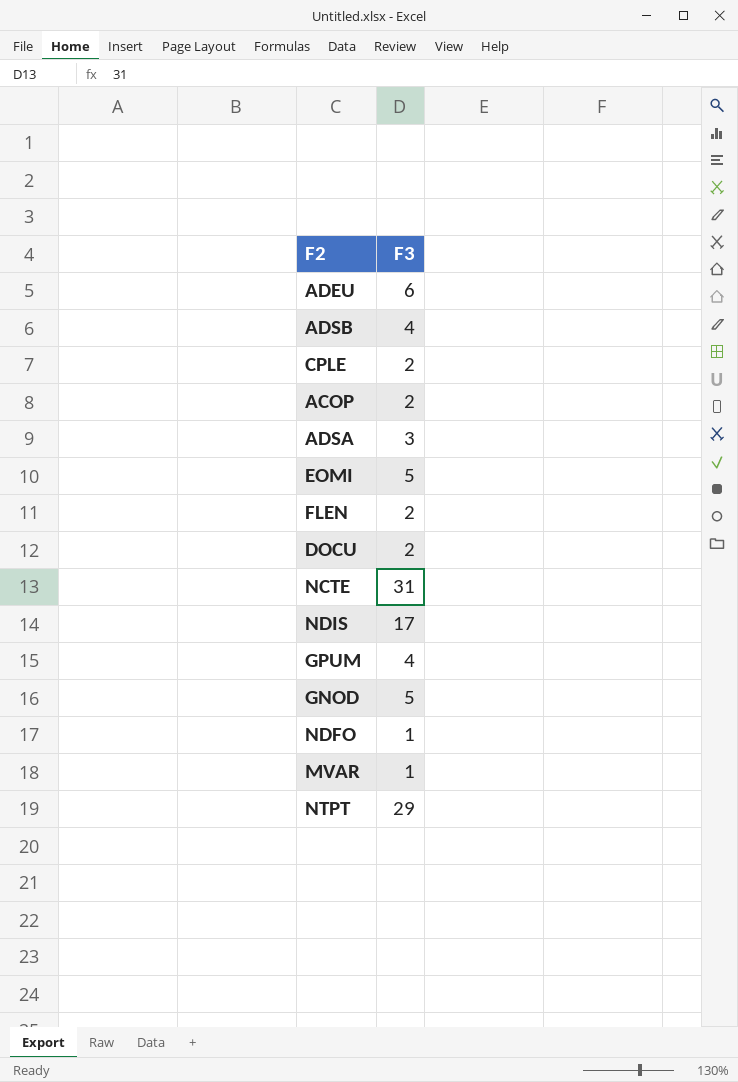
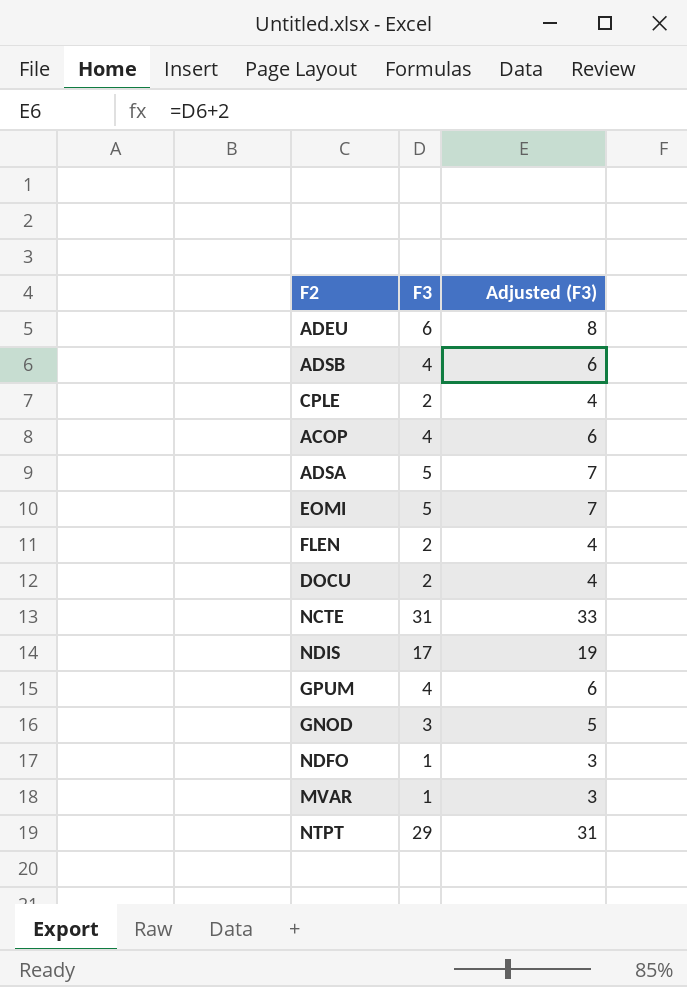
column Adjusted (F3) | formula: none -> [F3] + 2
ACOP | F3: 2 -> 4
ADSA | F3: 3 -> 5
GNOD | F3: 5 -> 3

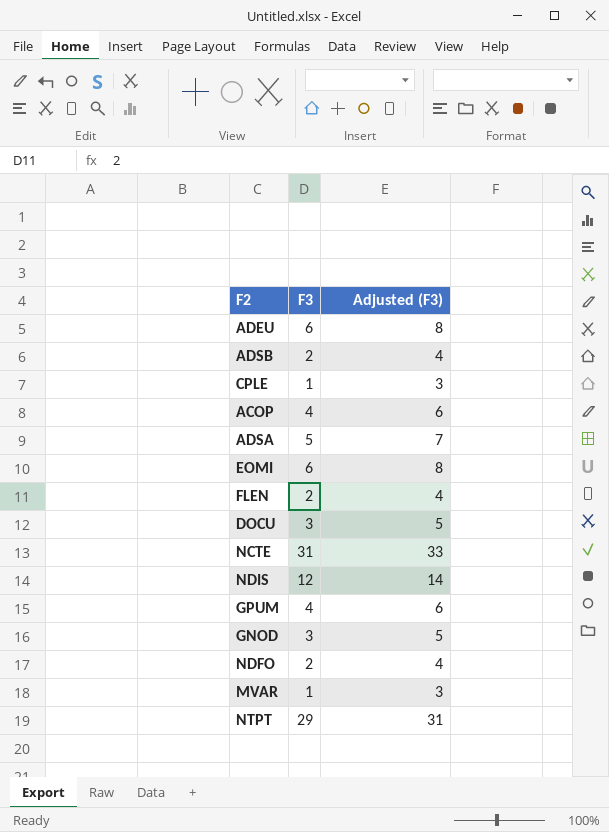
ADSB | F3: 4 -> 2
ADSB | Adjusted (F3): 6 -> 4
CPLE | F3: 2 -> 1
CPLE | Adjusted (F3): 4 -> 3
EOMI | F3: 5 -> 6
EOMI | Adjusted (F3): 7 -> 8
DOCU | F3: 2 -> 3
DOCU | Adjusted (F3): 4 -> 5
NDIS | F3: 17 -> 12
NDIS | Adjusted (F3): 19 -> 14
NDFO | F3: 1 -> 2
NDFO | Adjusted (F3): 3 -> 4

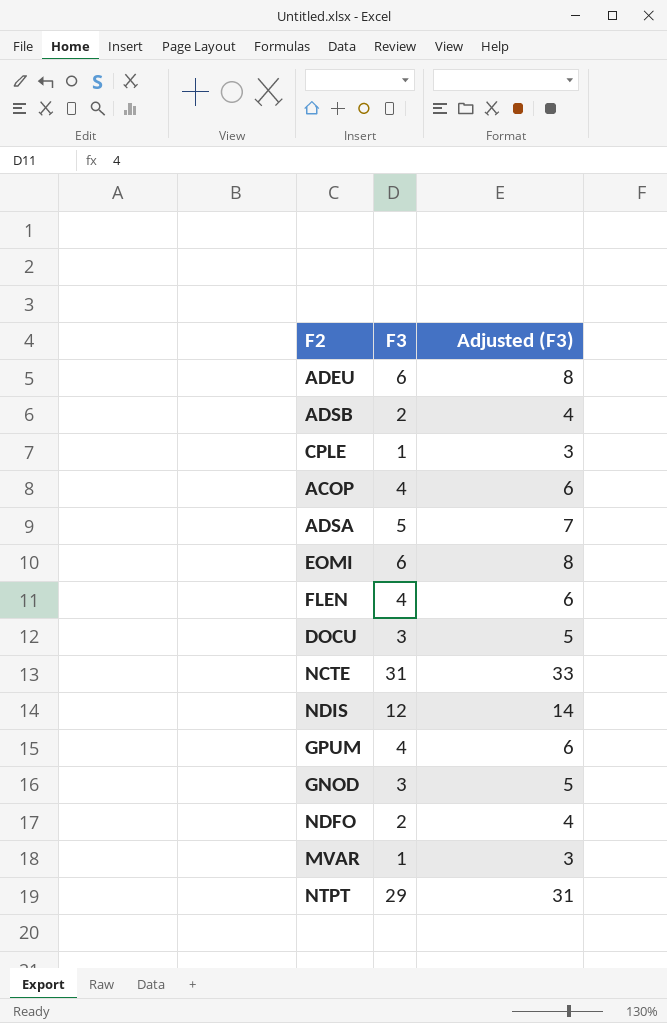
FLEN | F3: 2 -> 4
FLEN | Adjusted (F3): 4 -> 6

